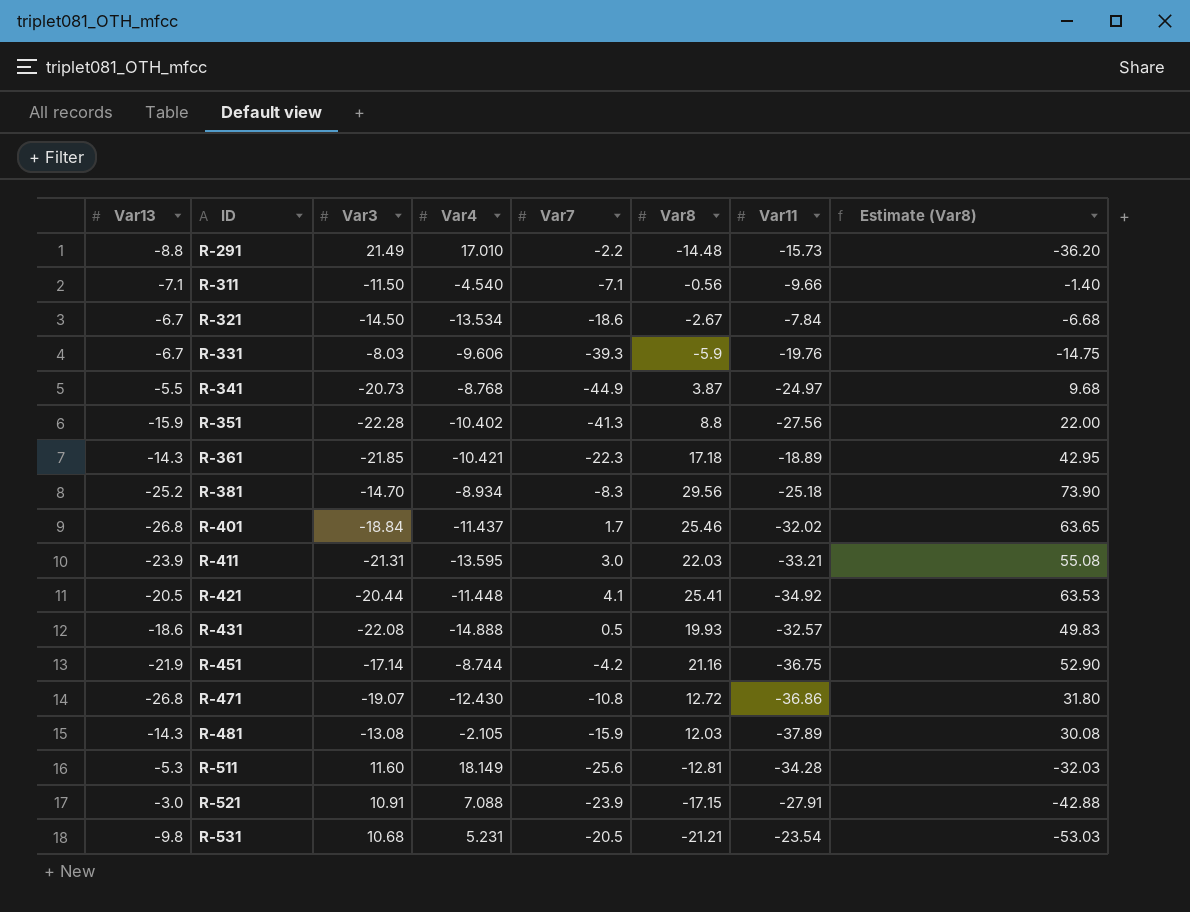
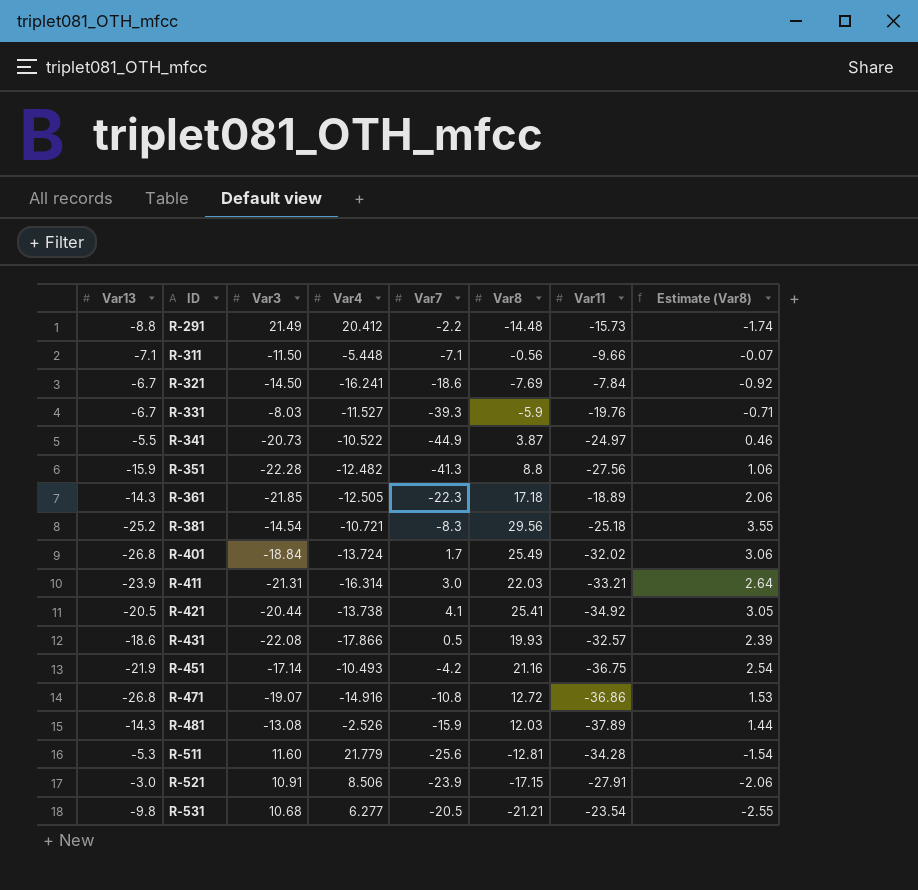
column Estimate (Var8) | formula: [Var8] * 2.5 -> [Var8] * 0.12
R-291 | Var4: 17.010 -> 20.412
R-311 | Var4: -4.540 -> -5.448
R-321 | Var4: -13.534 -> -16.241
R-321 | Var8: -2.67 -> -7.69
R-331 | Var4: -9.606 -> -11.527
R-341 | Var4: -8.768 -> -10.522
R-351 | Var4: -10.402 -> -12.482
R-361 | Var4: -10.421 -> -12.505
R-381 | Var3: -14.70 -> -14.54
R-381 | Var4: -8.934 -> -10.721
R-401 | Var4: -11.437 -> -13.724
R-401 | Var8: 25.46 -> 25.49
R-411 | Var4: -13.595 -> -16.314
R-421 | Var4: -11.448 -> -13.738
R-431 | Var4: -14.888 -> -17.866
R-451 | Var4: -8.744 -> -10.493
R-471 | Var4: -12.430 -> -14.916
R-481 | Var4: -2.105 -> -2.526
R-511 | Var4: 18.149 -> 21.779
R-521 | Var4: 7.088 -> 8.506
R-531 | Var4: 5.231 -> 6.277

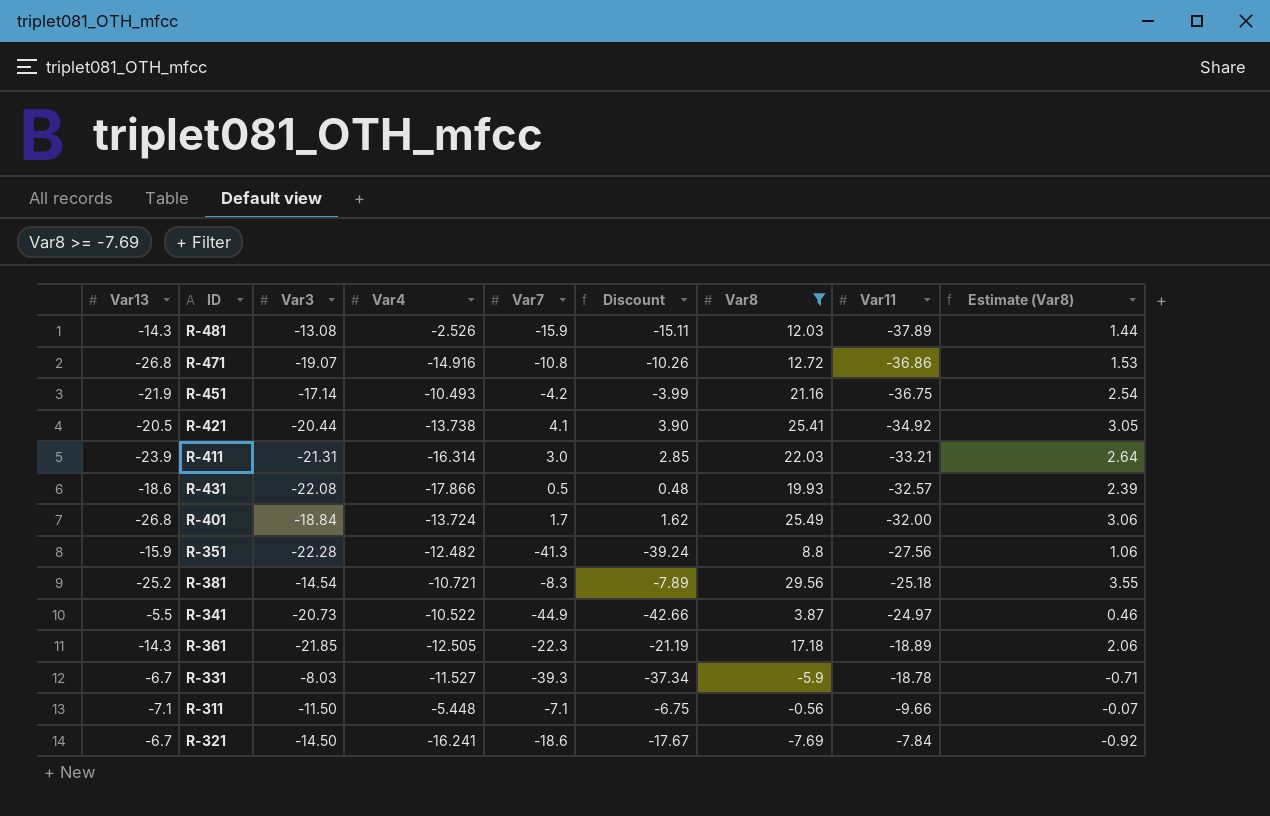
filter: none -> Var8 >= -7.69
row order: ID ascending -> Var11 ascending
column Discount | formula: none -> [Var7] * 0.95
R-401 | Var11: -32.02 -> -32.00
R-331 | Var11: -19.76 -> -18.78

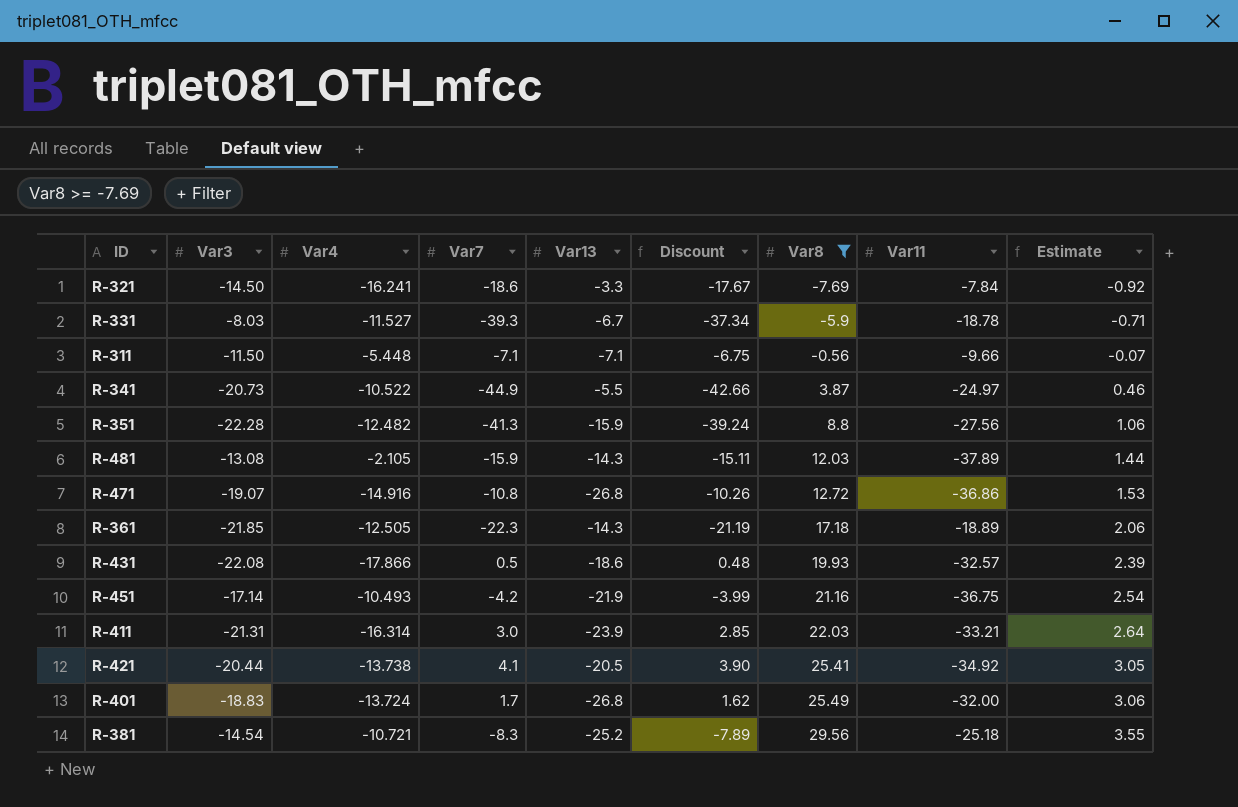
row order: Var11 ascending -> Var8 ascending
column Var13 | position: 1 -> 5
column name: Estimate (Var8) -> Estimate
R-321 | Var13: -6.7 -> -3.3
R-481 | Var4: -2.526 -> -2.105
R-401 | Var3: -18.84 -> -18.83

